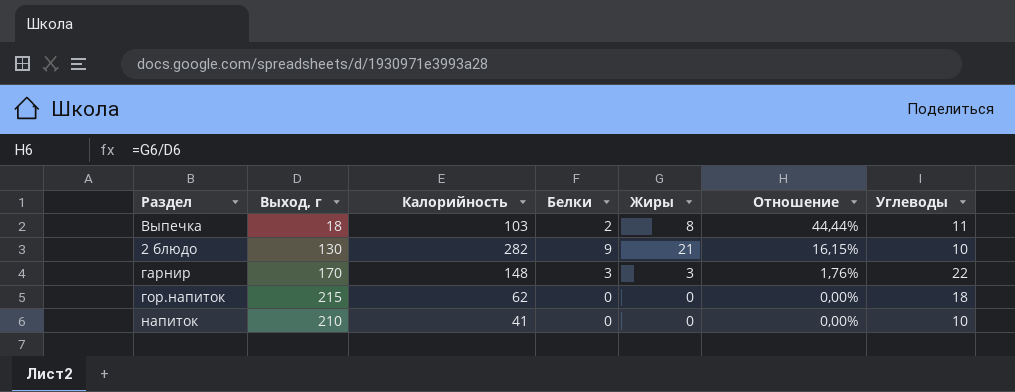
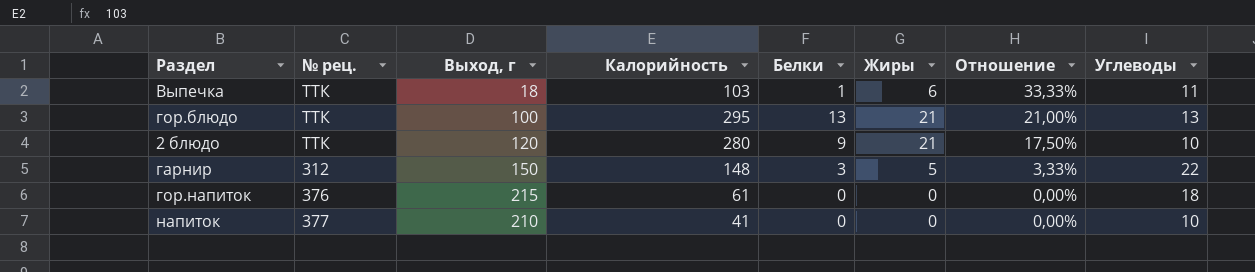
column № рец. | position: none -> 2
Выпечка | Белки: 2 -> 1
Выпечка | Жиры: 8 -> 6
Выпечка | Отношение: 44,44% -> 33,33%
row гор.блюдо: none -> ТТК | 100 | 295 | 13 | 21 | 21,00% | 13
2 блюдо | Выход, г: 130 -> 120
2 блюдо | Калорийность: 282 -> 280
2 блюдо | Отношение: 16,15% -> 17,50%
гарнир | Выход, г: 170 -> 150
гарнир | Жиры: 3 -> 5
гарнир | Отношение: 1,76% -> 3,33%
гор.напиток | Калорийность: 62 -> 61

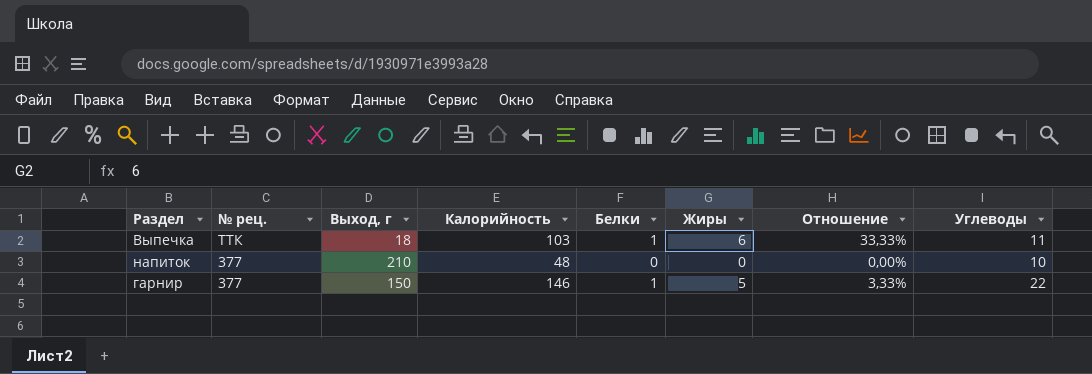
row order: Отношение descending -> № рец. descending
row гор.блюдо: ТТК | 100 | 295 | 13 | 21 | 21,00% | 13 -> none
row 2 блюдо: ТТК | 120 | 280 | 9 | 21 | 17,50% | 10 -> none
row гор.напиток: 376 | 215 | 61 | 0 | 0 | 0,00% | 18 -> none
напиток | Калорийность: 41 -> 48
гарнир | № рец.: 312 -> 377
гарнир | Калорийность: 148 -> 146
гарнир | Белки: 3 -> 1

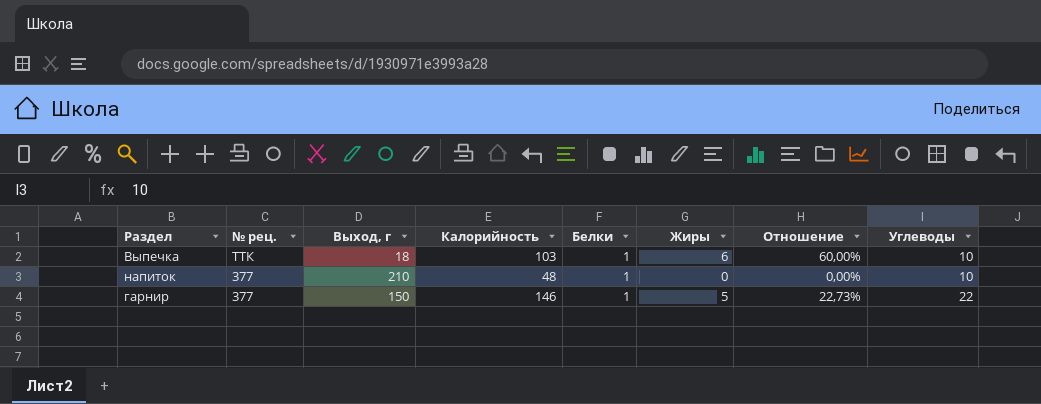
column Отношение | formula: [Жиры] / [Выход, г] -> [Жиры] / [Углеводы]
Выпечка | Углеводы: 11 -> 10
напиток | Белки: 0 -> 1

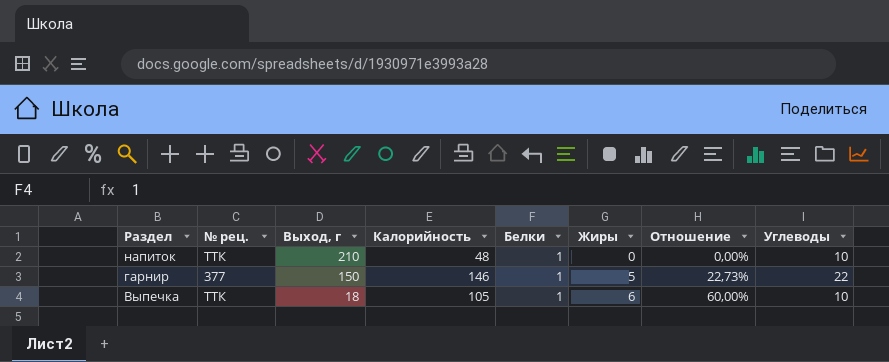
row order: № рец. descending -> Раздел descending
напиток | № рец.: 377 -> ТТК
Выпечка | Калорийность: 103 -> 105

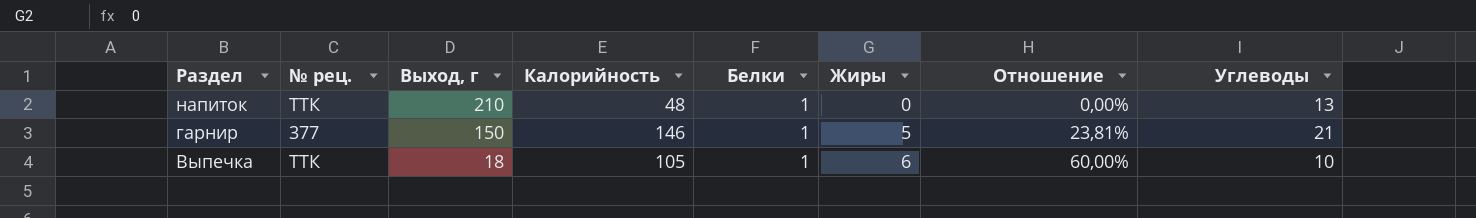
напиток | Углеводы: 10 -> 13
гарнир | Отношение: 22,73% -> 23,81%
гарнир | Углеводы: 22 -> 21

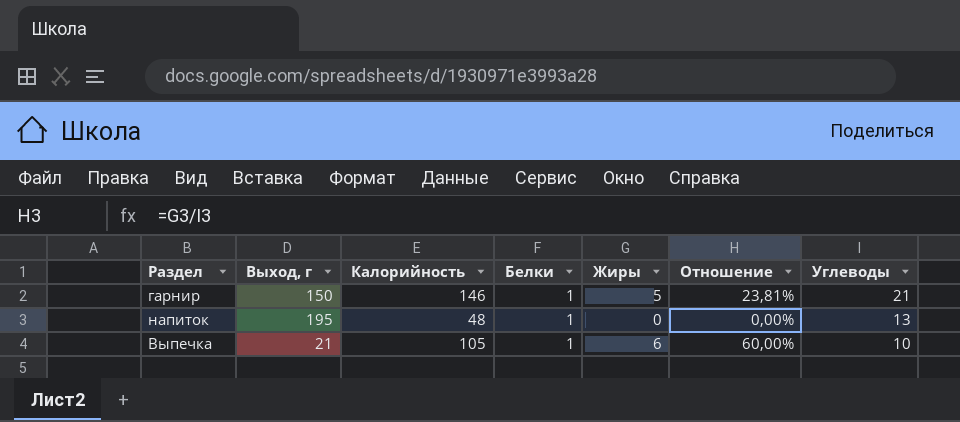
row order: Раздел descending -> Углеводы descending
column № рец. | position: 2 -> none
напиток | Выход, г: 210 -> 195
Выпечка | Выход, г: 18 -> 21

